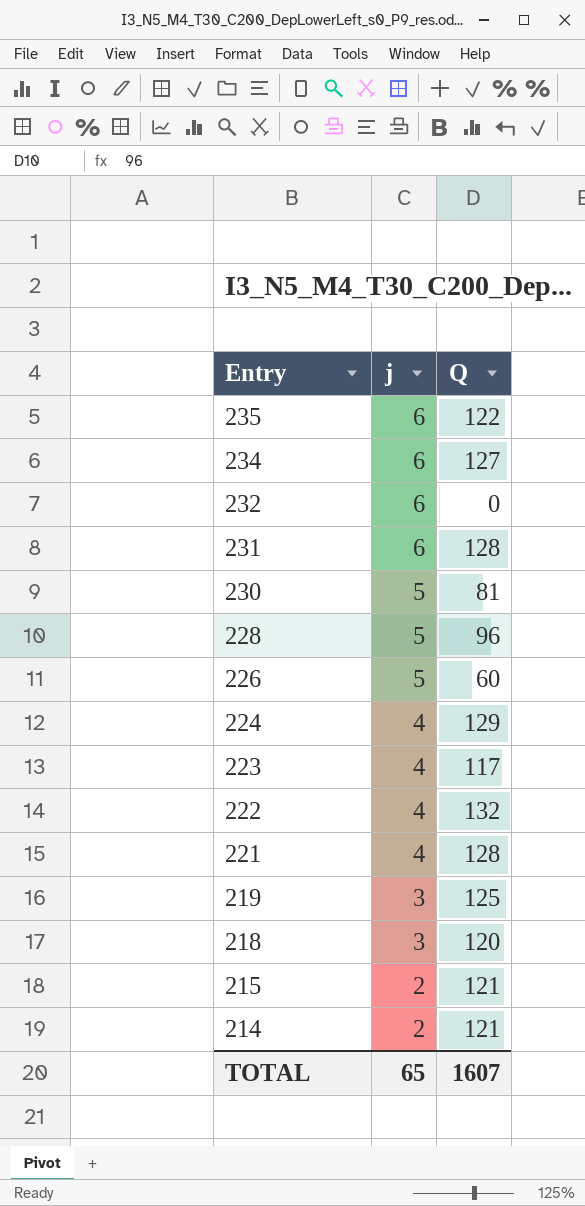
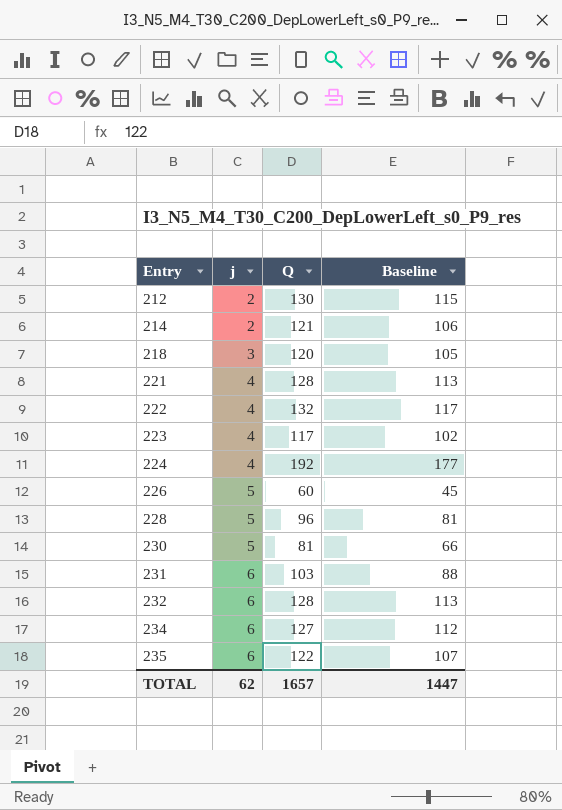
row order: Entry descending -> Entry ascending
column Baseline | formula: none -> [Q] - 15
row 219: 3 | 125 -> none
row 215: 2 | 121 -> none
row 212: none -> 2 | 130 | 115
224 | Q: 129 -> 192
231 | Q: 128 -> 103
232 | Q: 0 -> 128
TOTAL | j: 65 -> 62
TOTAL | Q: 1607 -> 1657

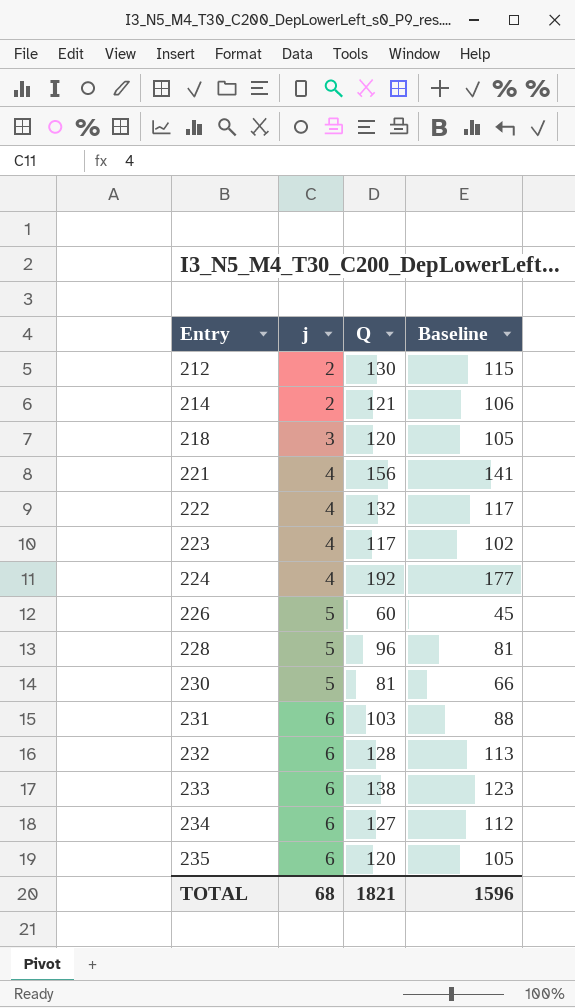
221 | Q: 128 -> 156
221 | Baseline: 113 -> 141
row 233: none -> 6 | 138 | 123
235 | Q: 122 -> 120
235 | Baseline: 107 -> 105
TOTAL | j: 62 -> 68
TOTAL | Q: 1657 -> 1821
TOTAL | Baseline: 1447 -> 1596

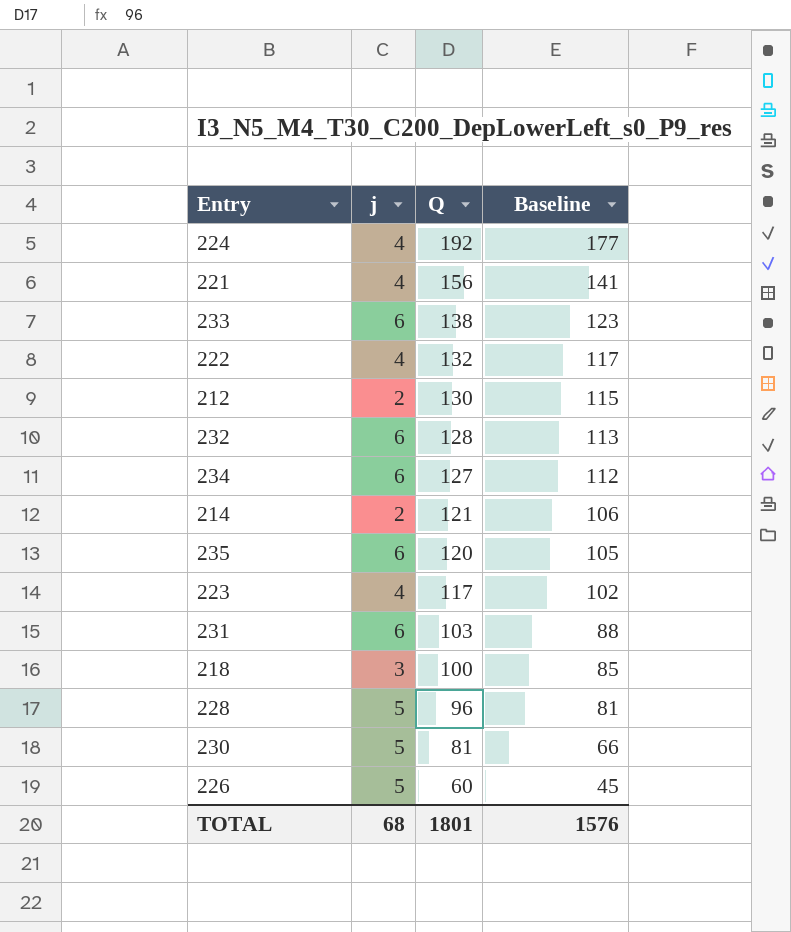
row order: Entry ascending -> Q descending
218 | Q: 120 -> 100
218 | Baseline: 105 -> 85
TOTAL | Q: 1821 -> 1801
TOTAL | Baseline: 1596 -> 1576

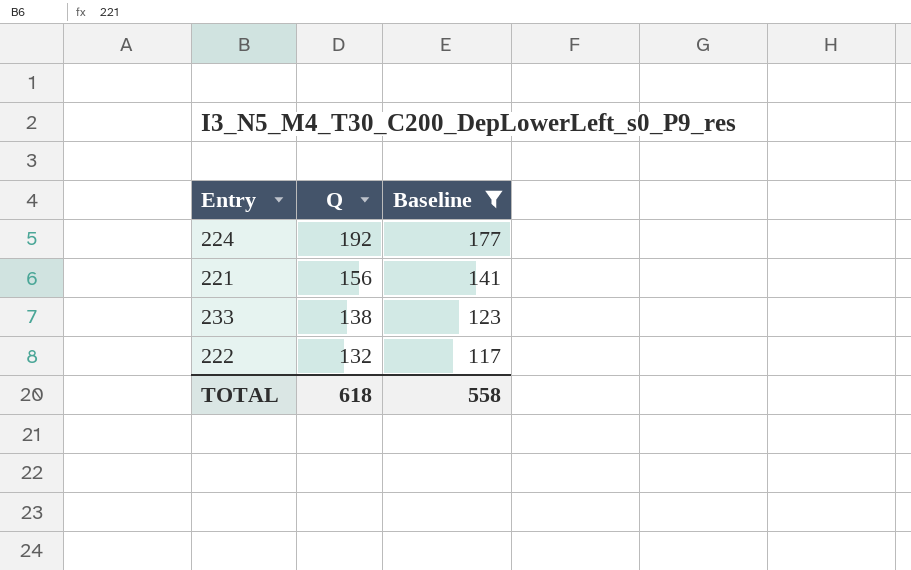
filter: none -> Baseline >= 117
column j | position: 2 -> none
TOTAL | Q: 1801 -> 618
TOTAL | Baseline: 1576 -> 558

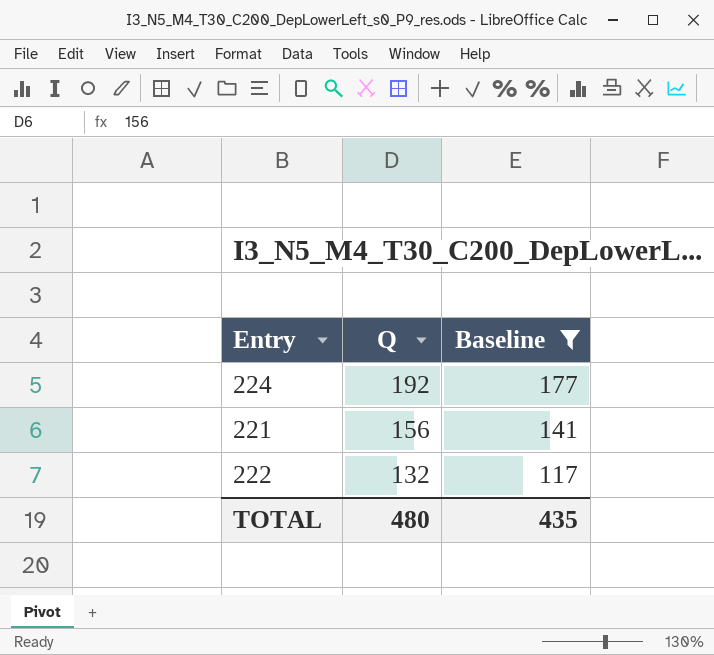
row 233: 138 | 123 -> none
TOTAL | Q: 618 -> 480
TOTAL | Baseline: 558 -> 435

